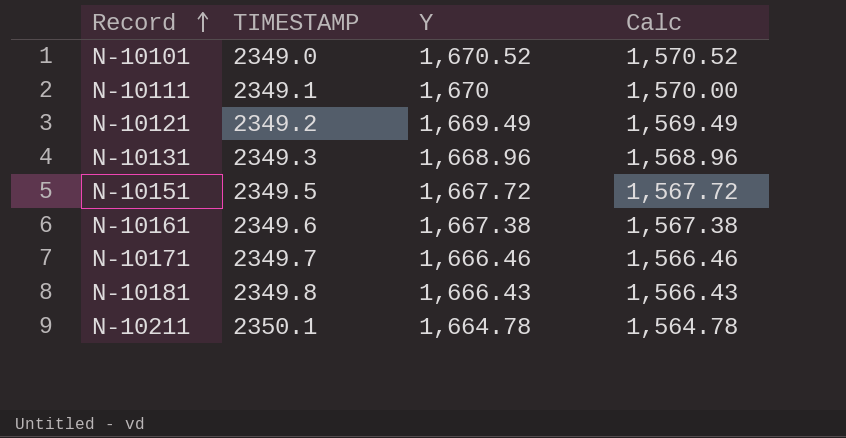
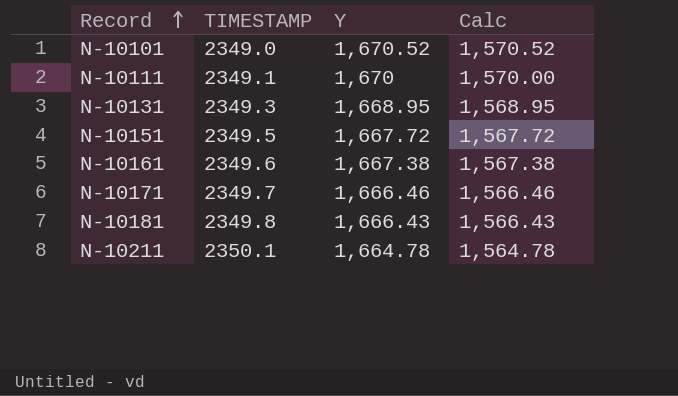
row N-10121: 2349.2 | 1,669.49 | 1,569.49 -> none
N-10131 | Y: 1,668.96 -> 1,668.95
N-10131 | Calc: 1,568.96 -> 1,568.95

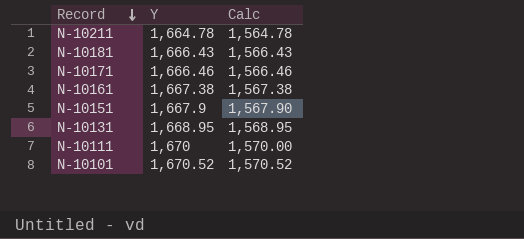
row order: Record ascending -> Record descending
column TIMESTAMP | position: 2 -> none
N-10151 | Y: 1,667.72 -> 1,667.9
N-10151 | Calc: 1,567.72 -> 1,567.90

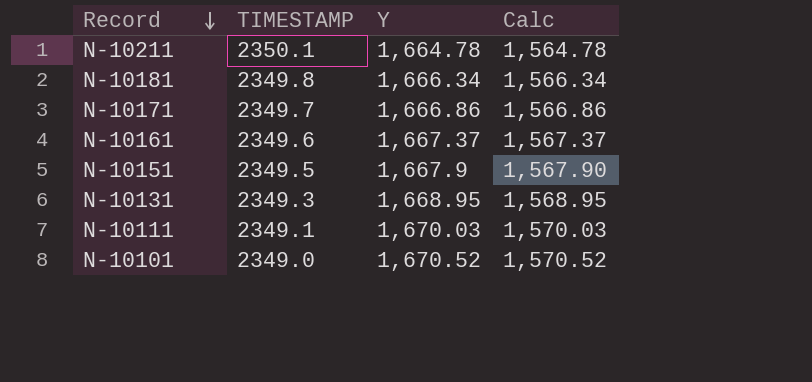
column TIMESTAMP | position: none -> 2
N-10181 | Y: 1,666.43 -> 1,666.34
N-10181 | Calc: 1,566.43 -> 1,566.34
N-10171 | Y: 1,666.46 -> 1,666.86
N-10171 | Calc: 1,566.46 -> 1,566.86
N-10161 | Y: 1,667.38 -> 1,667.37
N-10161 | Calc: 1,567.38 -> 1,567.37
N-10111 | Y: 1,670 -> 1,670.03
N-10111 | Calc: 1,570.00 -> 1,570.03

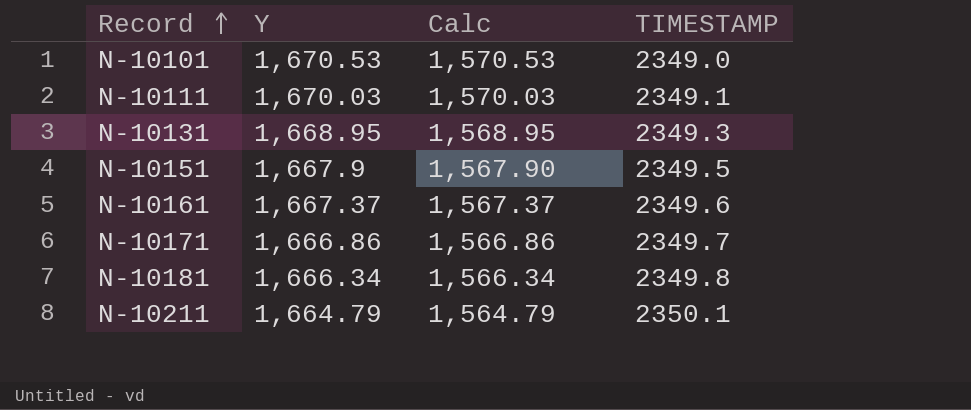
row order: Record descending -> Record ascending
column TIMESTAMP | position: 2 -> 4
N-10101 | Y: 1,670.52 -> 1,670.53
N-10101 | Calc: 1,570.52 -> 1,570.53
N-10211 | Y: 1,664.78 -> 1,664.79
N-10211 | Calc: 1,564.78 -> 1,564.79

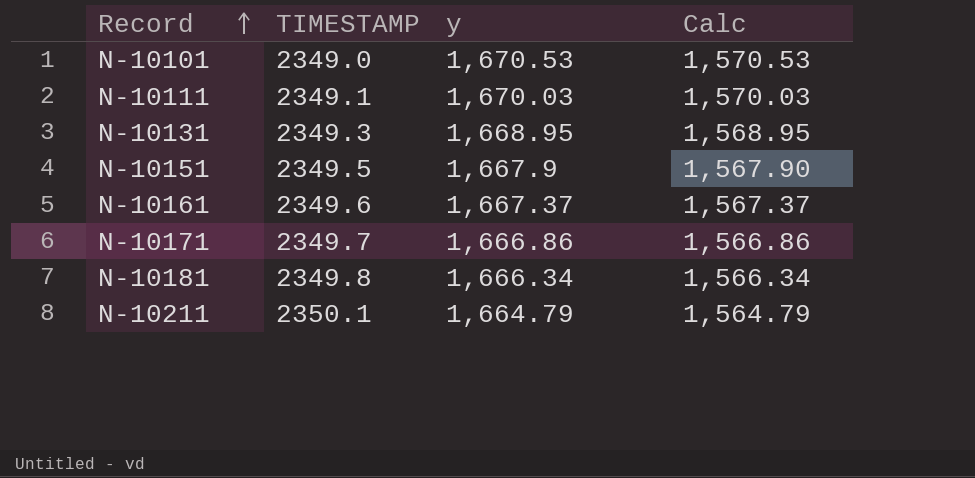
column TIMESTAMP | position: 4 -> 2
column name: Y -> y

